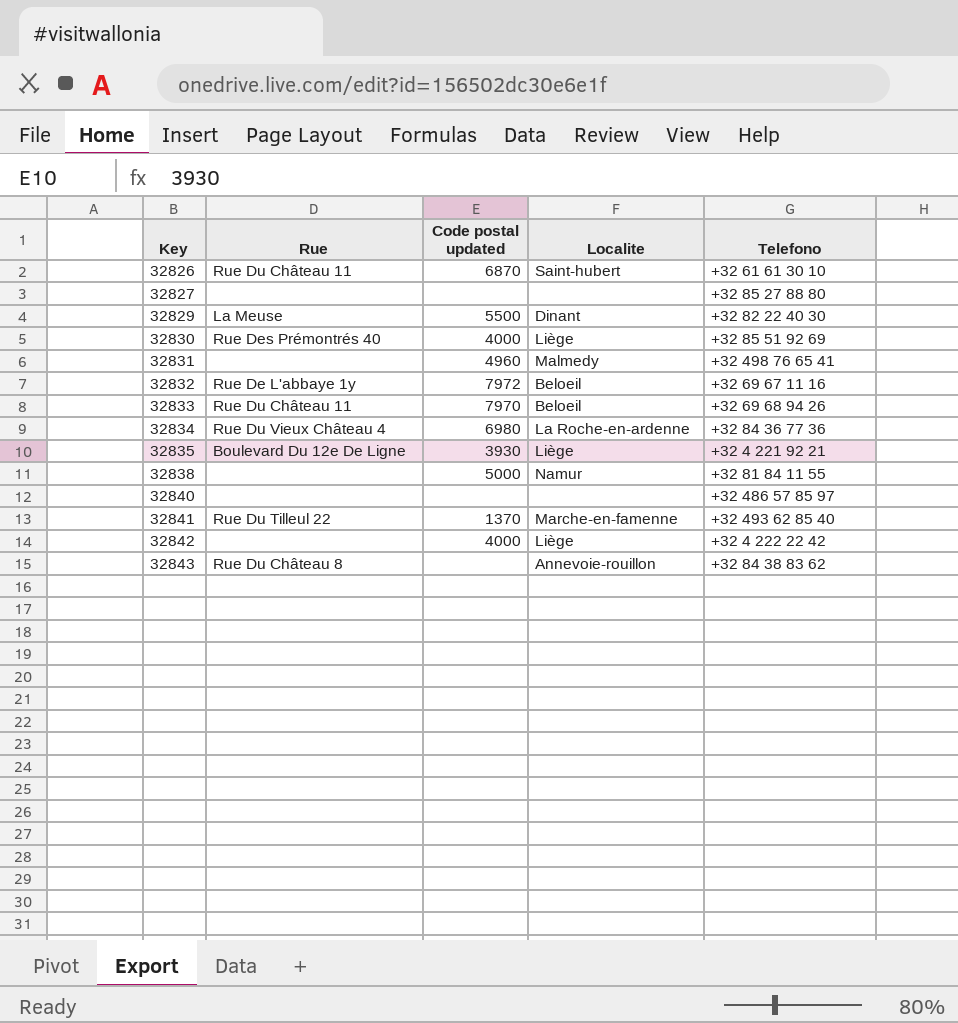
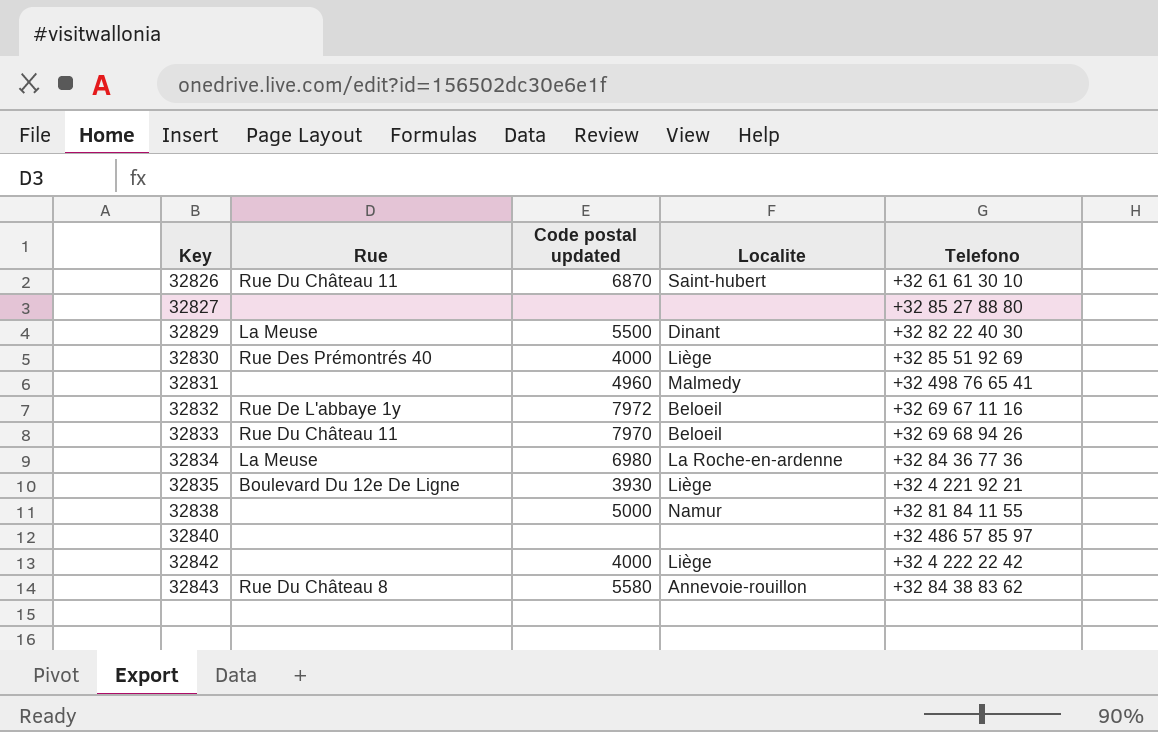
row 32841: Rue Du Tilleul 22 | 1370 | Marche-en-famenne | +32 493 62 85 40 -> none
32834 | Rue: Rue Du Vieux Château 4 -> La Meuse
32843 | Code postal updated: none -> 5580

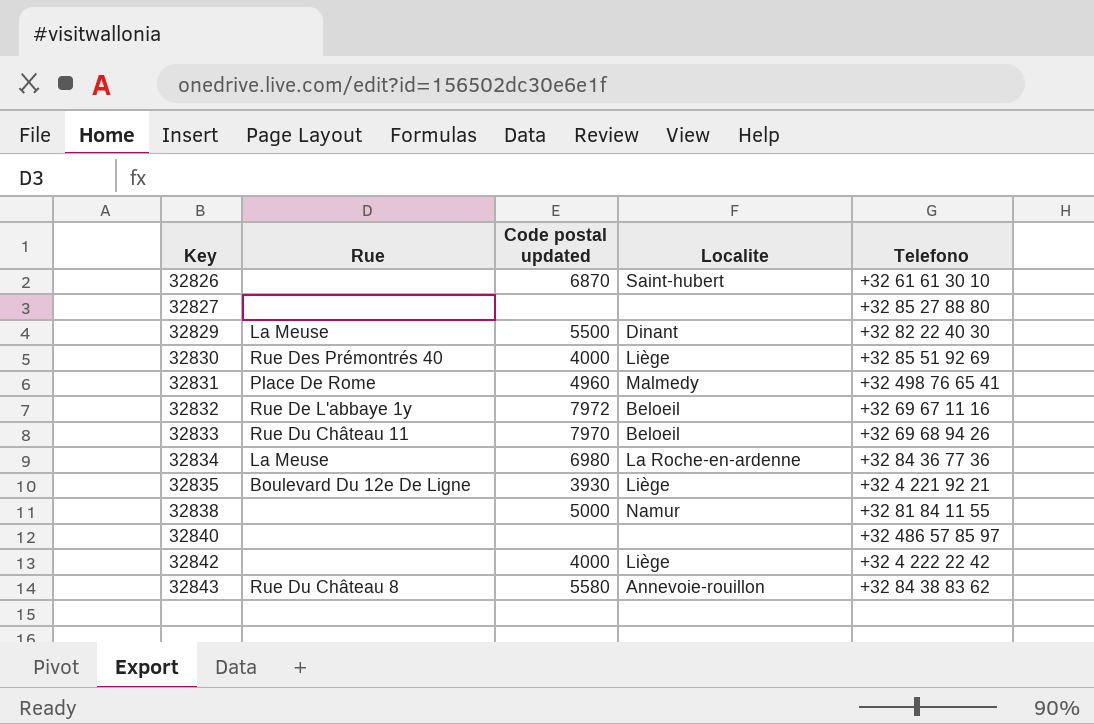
32826 | Rue: Rue Du Château 11 -> none
32831 | Rue: none -> Place De Rome

